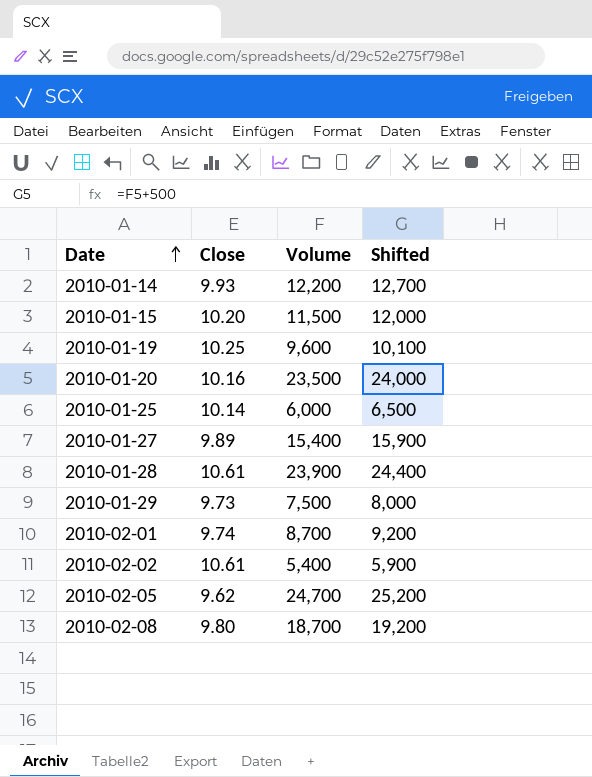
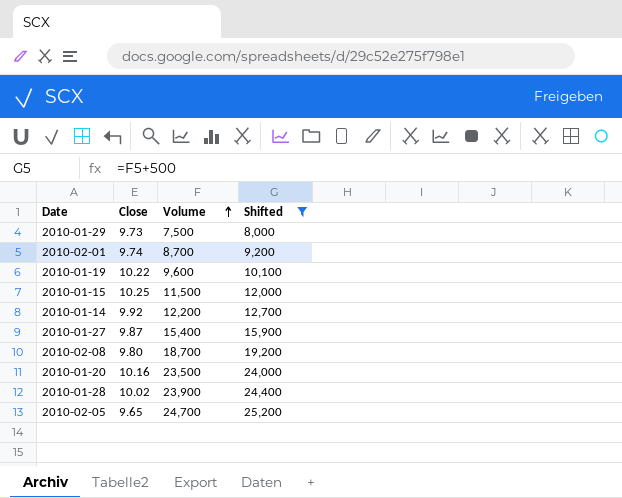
filter: none -> Shifted >= 8,000
row order: Date ascending -> Volume ascending
2010-01-19 | Close: 10.25 -> 10.22
2010-01-15 | Close: 10.20 -> 10.25
2010-01-14 | Close: 9.93 -> 9.92
2010-01-27 | Close: 9.89 -> 9.87
2010-01-28 | Close: 10.61 -> 10.02
2010-02-05 | Close: 9.62 -> 9.65

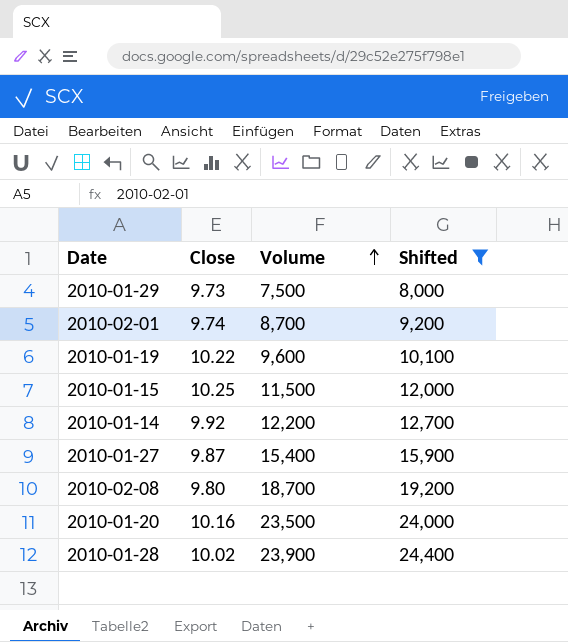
row 2010-02-05: 9.65 | 24,700 | 25,200 -> none

